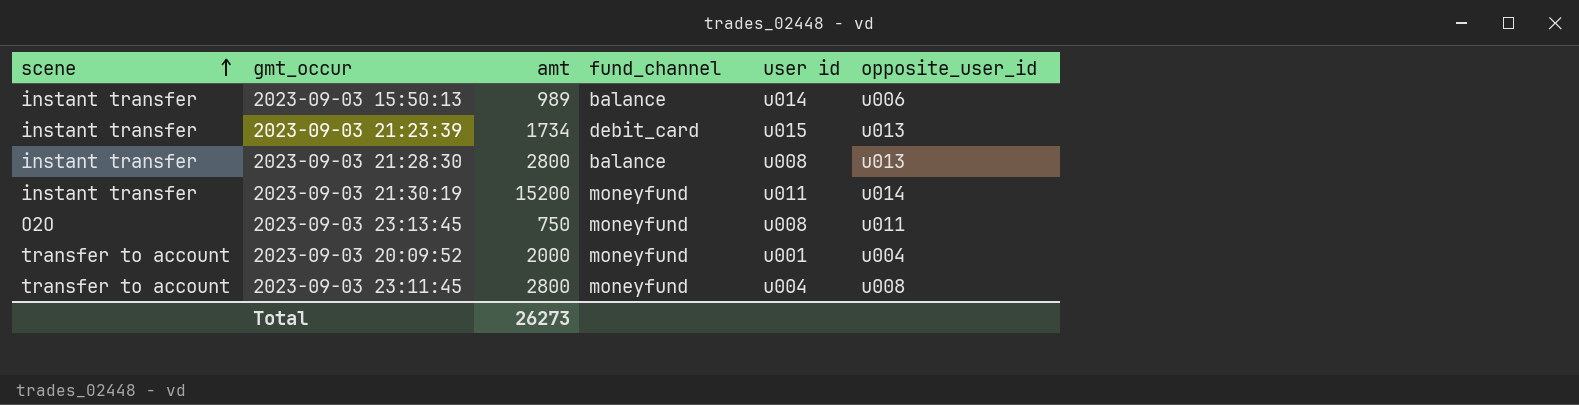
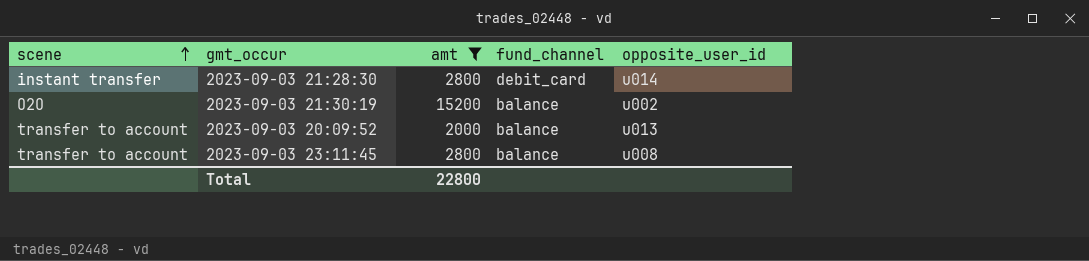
filter: none -> amt >= 2000
column user id | position: 5 -> none
2023-09-03 21:28:30 | fund_channel: balance -> debit_card
2023-09-03 21:28:30 | opposite_user_id: u013 -> u014
2023-09-03 21:30:19 | scene: instant transfer -> O2O
2023-09-03 21:30:19 | fund_channel: moneyfund -> balance
2023-09-03 21:30:19 | opposite_user_id: u014 -> u002
2023-09-03 20:09:52 | fund_channel: moneyfund -> balance
2023-09-03 20:09:52 | opposite_user_id: u004 -> u013
2023-09-03 23:11:45 | fund_channel: moneyfund -> balance
Total | amt: 26273 -> 22800

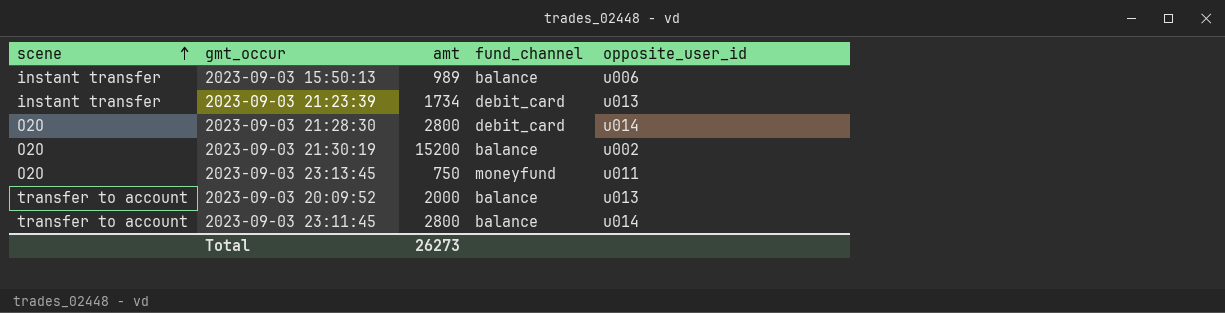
filter: amt >= 2000 -> none
2023-09-03 21:28:30 | scene: instant transfer -> O2O
2023-09-03 23:11:45 | opposite_user_id: u008 -> u014
Total | amt: 22800 -> 26273

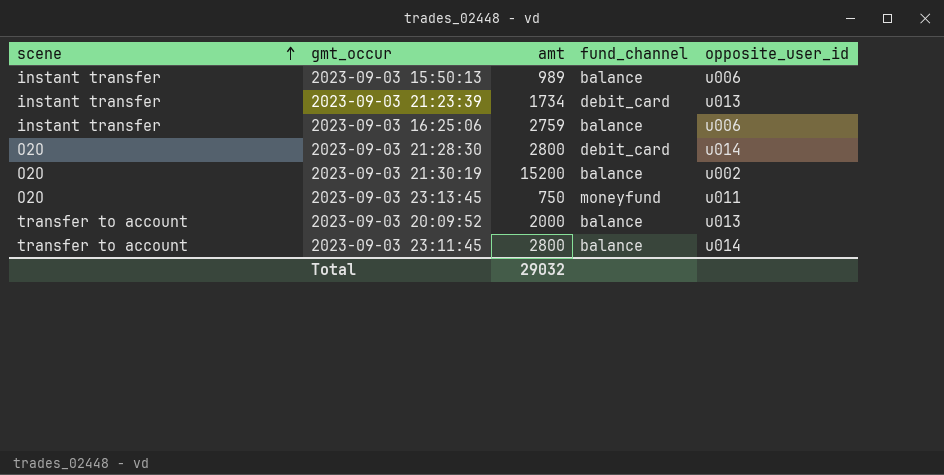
row 2023-09-03 16:25:06: none -> instant transfer | 2759 | balance | u006
Total | amt: 26273 -> 29032

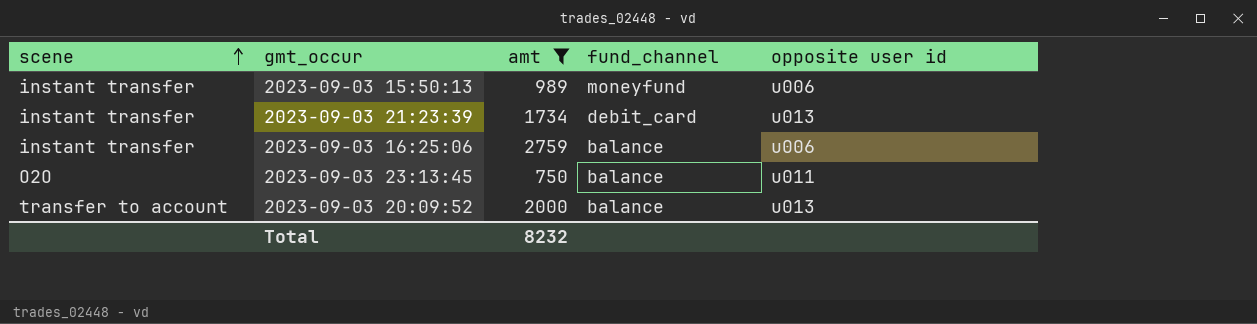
filter: none -> amt <= 2759
column name: opposite_user_id -> opposite user id
2023-09-03 15:50:13 | fund_channel: balance -> moneyfund
2023-09-03 23:13:45 | fund_channel: moneyfund -> balance
Total | amt: 29032 -> 8232

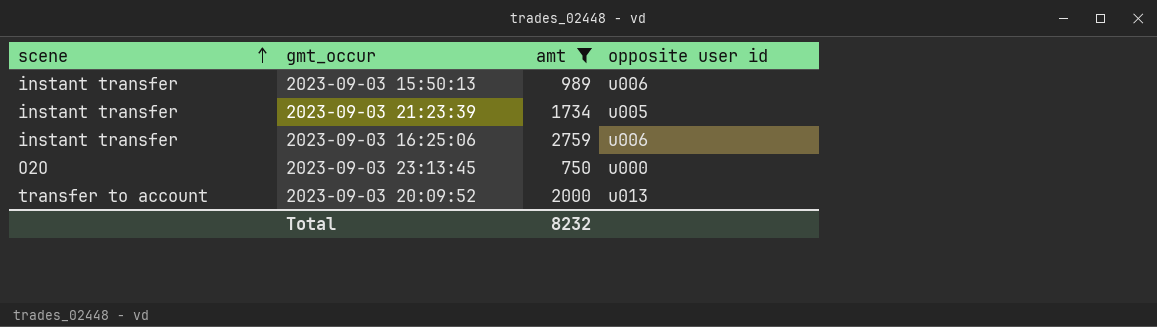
column fund_channel | position: 4 -> none
2023-09-03 21:23:39 | opposite user id: u013 -> u005
2023-09-03 23:13:45 | opposite user id: u011 -> u000

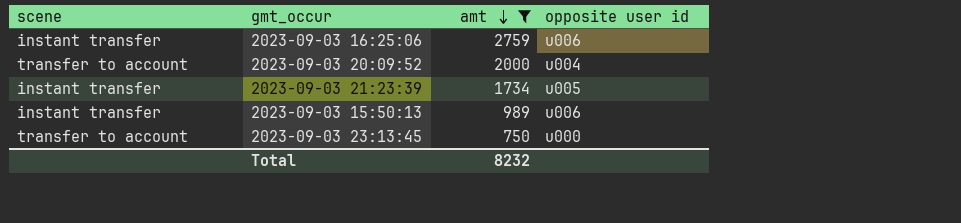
row order: scene ascending -> amt descending
2023-09-03 20:09:52 | opposite user id: u013 -> u004
2023-09-03 23:13:45 | scene: O2O -> transfer to account

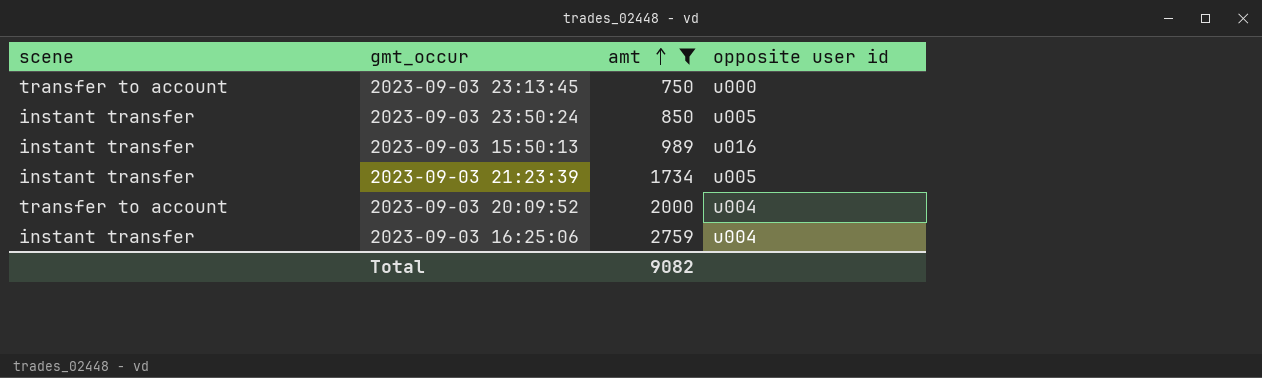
row order: amt descending -> amt ascending
row 2023-09-03 23:50:24: none -> instant transfer | 850 | u005
2023-09-03 15:50:13 | opposite user id: u006 -> u016
2023-09-03 16:25:06 | opposite user id: u006 -> u004
Total | amt: 8232 -> 9082

